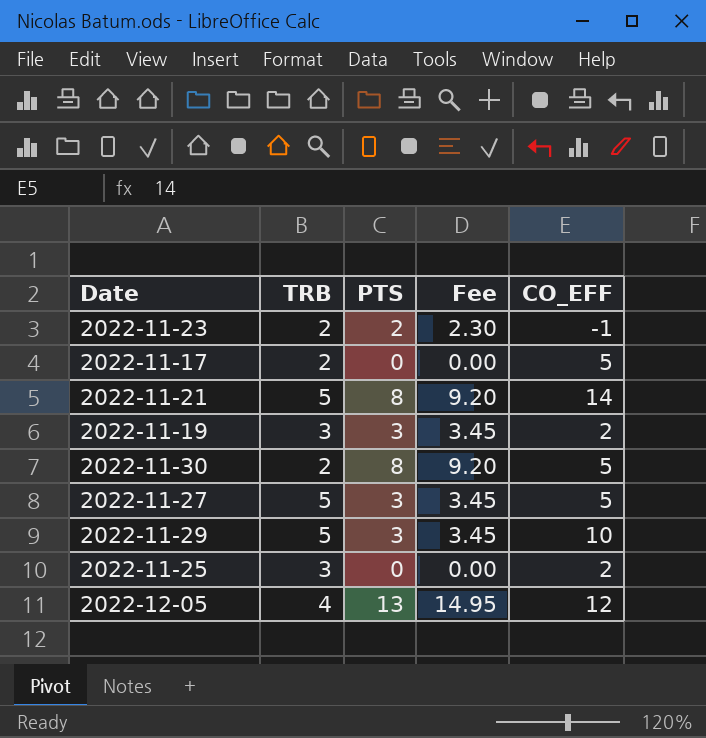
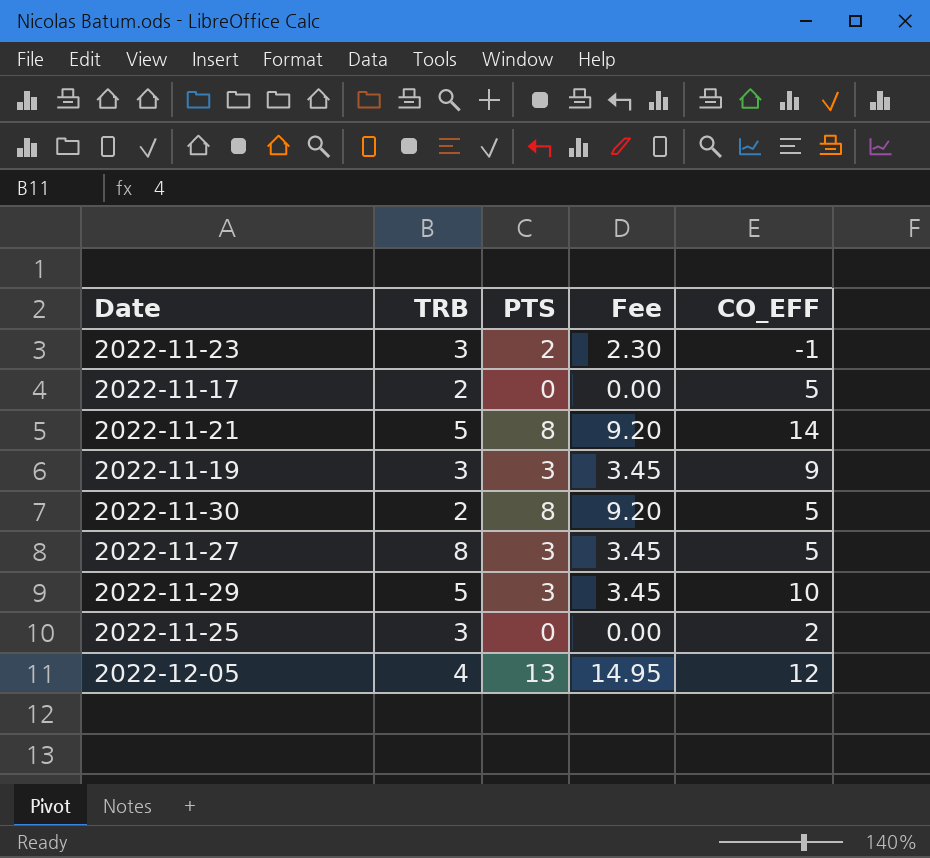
2022-11-23 | TRB: 2 -> 3
2022-11-19 | CO_EFF: 2 -> 9
2022-11-27 | TRB: 5 -> 8

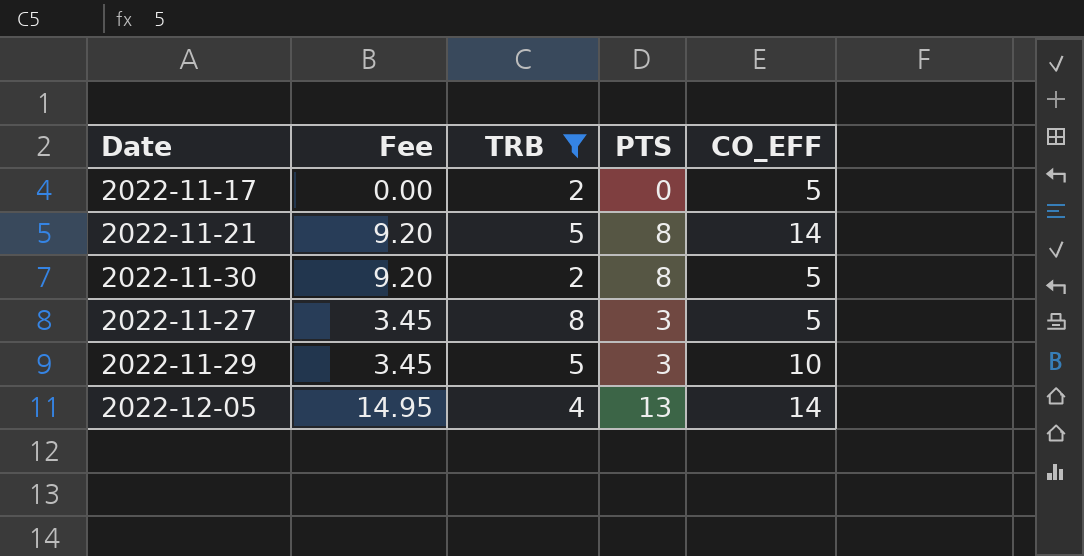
filter: none -> TRB != 3
column Fee | position: 4 -> 2
2022-12-05 | CO_EFF: 12 -> 14

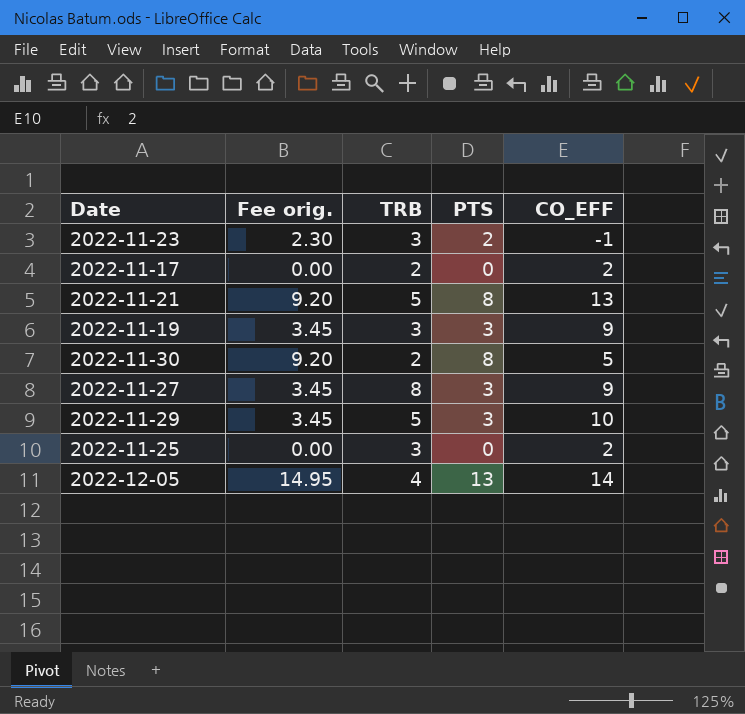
filter: TRB != 3 -> none
column name: Fee -> Fee orig.
2022-11-17 | CO_EFF: 5 -> 2
2022-11-21 | CO_EFF: 14 -> 13
2022-11-27 | CO_EFF: 5 -> 9

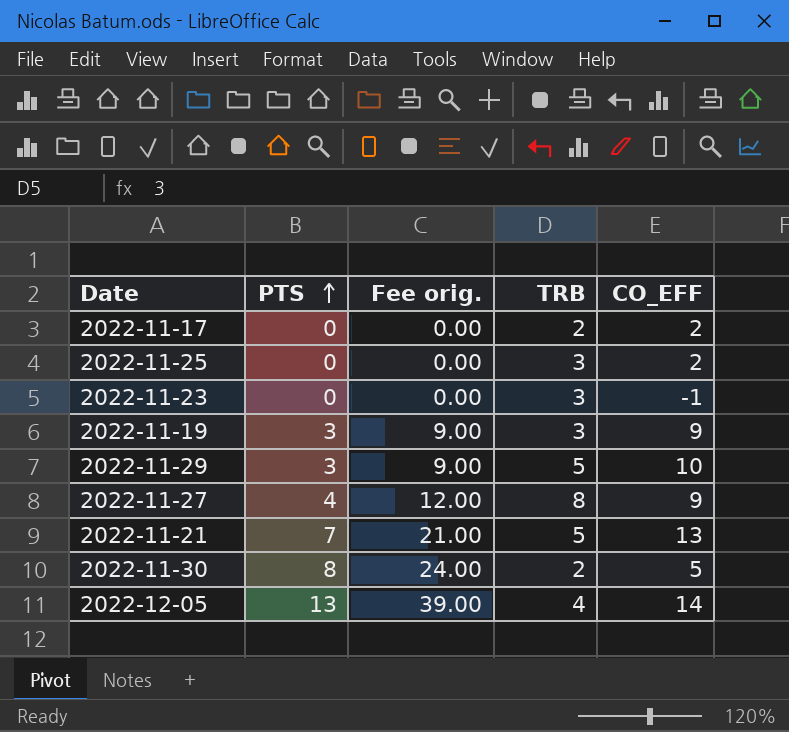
row order: none -> PTS ascending
column PTS | position: 4 -> 2
column Fee orig. | formula: [PTS] * 1.15 -> [PTS] * 3
2022-11-23 | PTS: 2 -> 0
2022-11-27 | PTS: 3 -> 4
2022-11-21 | PTS: 8 -> 7

